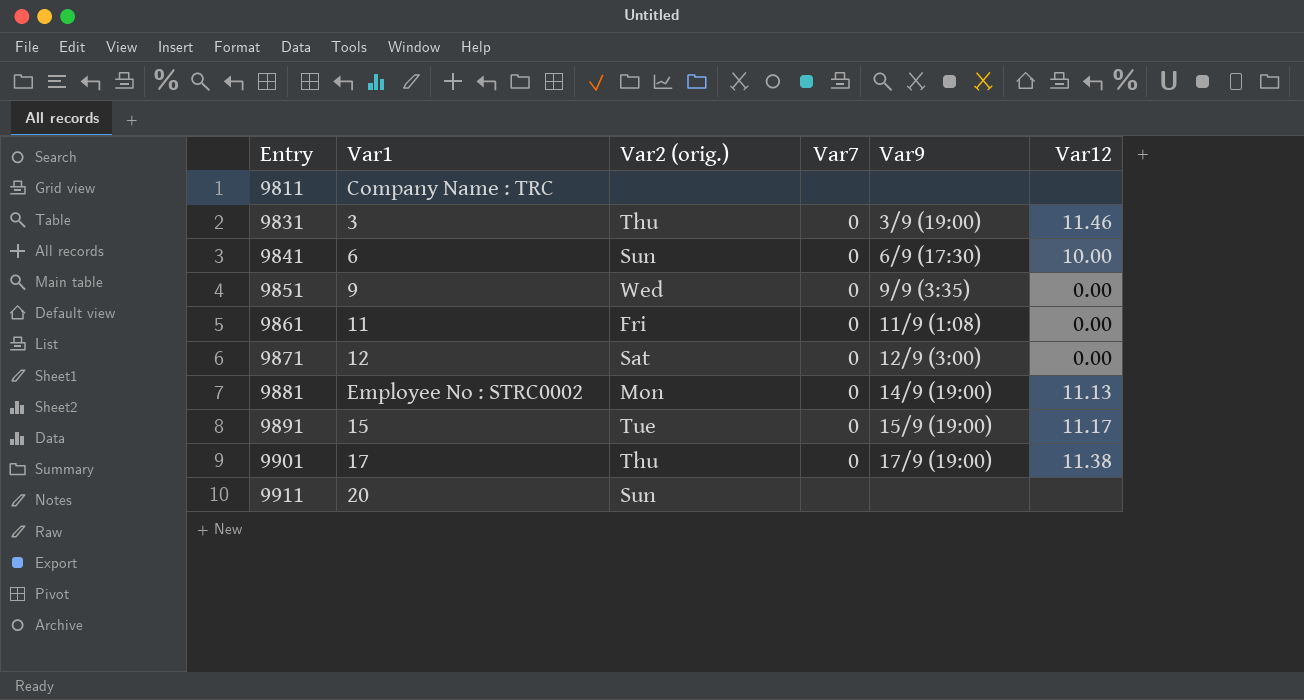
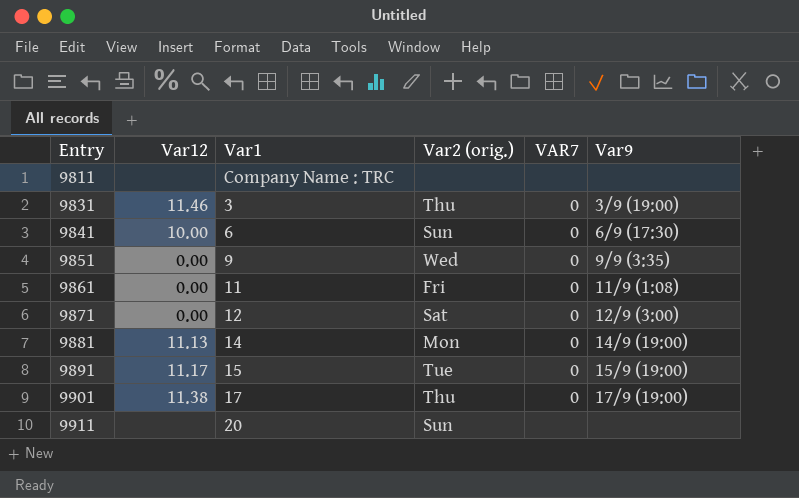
column Var12 | position: 6 -> 2
column name: Var7 -> VAR7
9881 | Var1: Employee No : STRC0002 -> 14

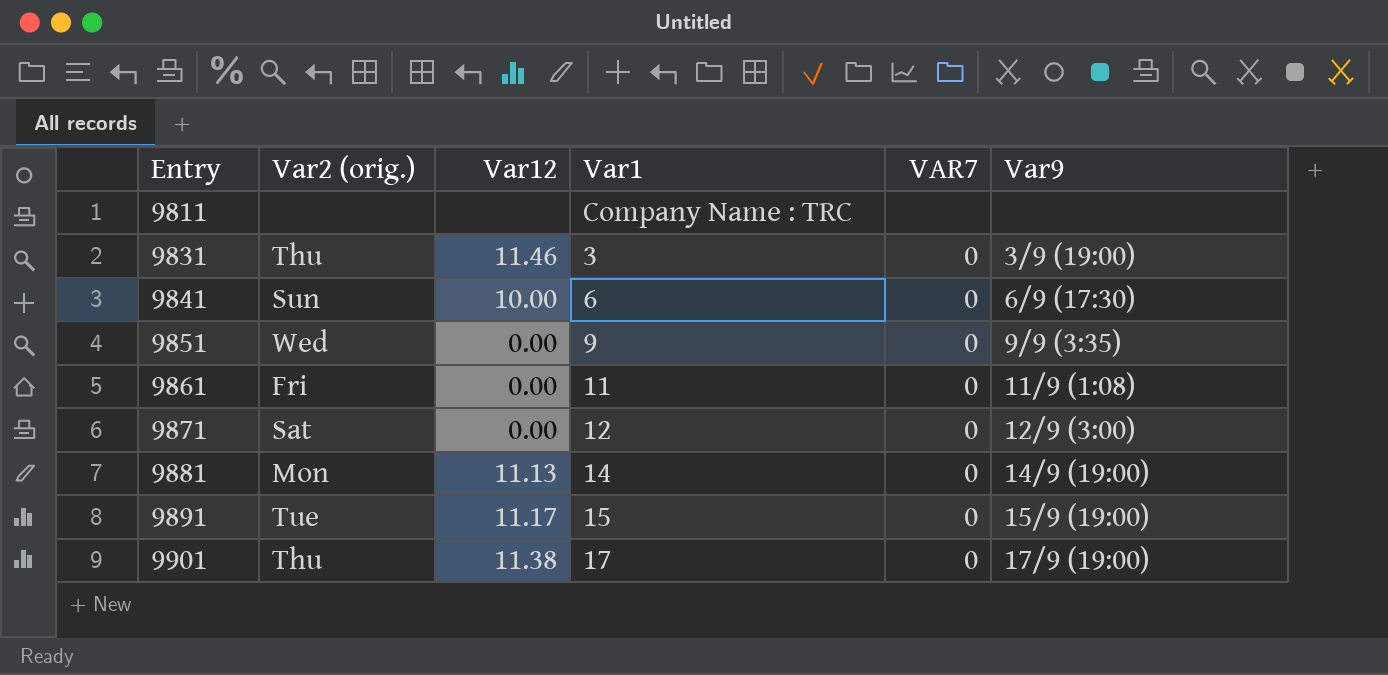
column Var2 (orig.) | position: 4 -> 2
row 9911: none | 20 | Sun | none | none -> none

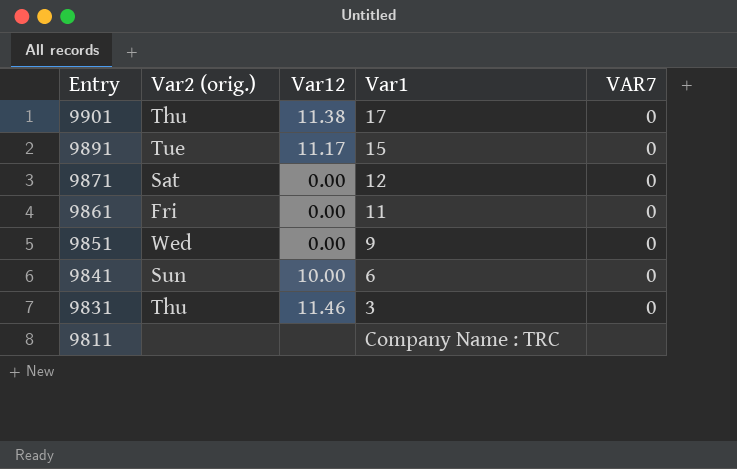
row order: Entry ascending -> Entry descending
column Var9 | position: 6 -> none
row 9881: Mon | 11.13 | 14 | 0 | 14/9 (19:00) -> none

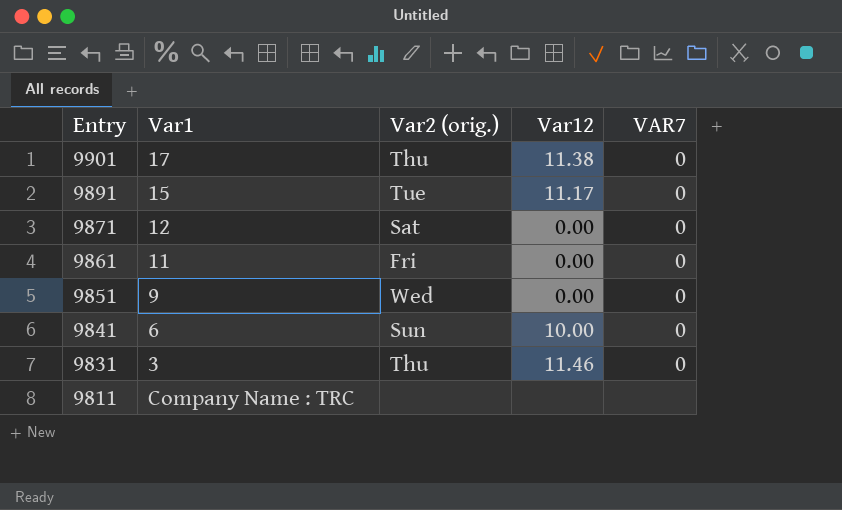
column Var1 | position: 4 -> 2

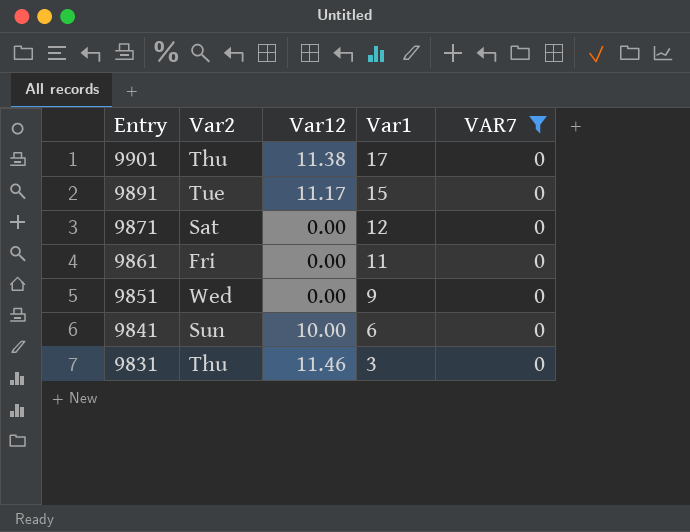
filter: none -> VAR7 = 0
column name: Var2 (orig.) -> Var2
column Var1 | position: 2 -> 4

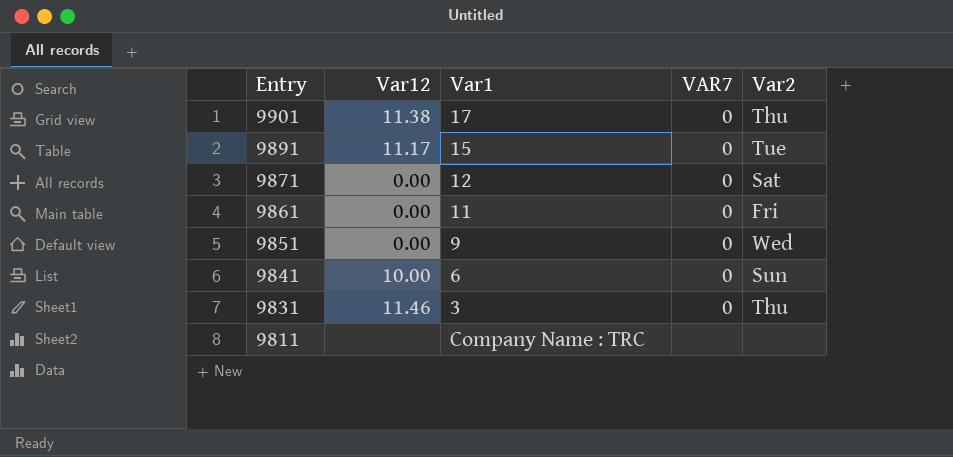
filter: VAR7 = 0 -> none
column Var2 | position: 2 -> 5

